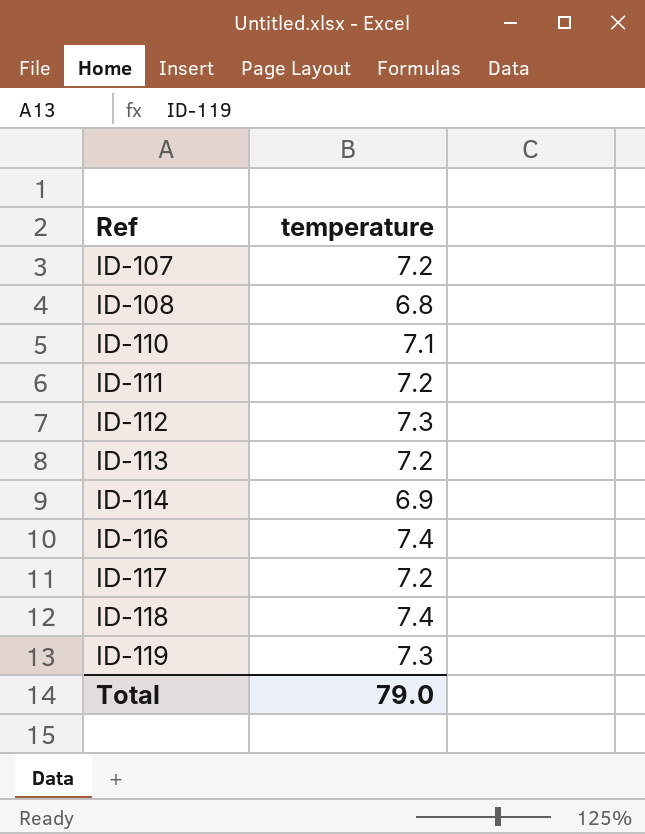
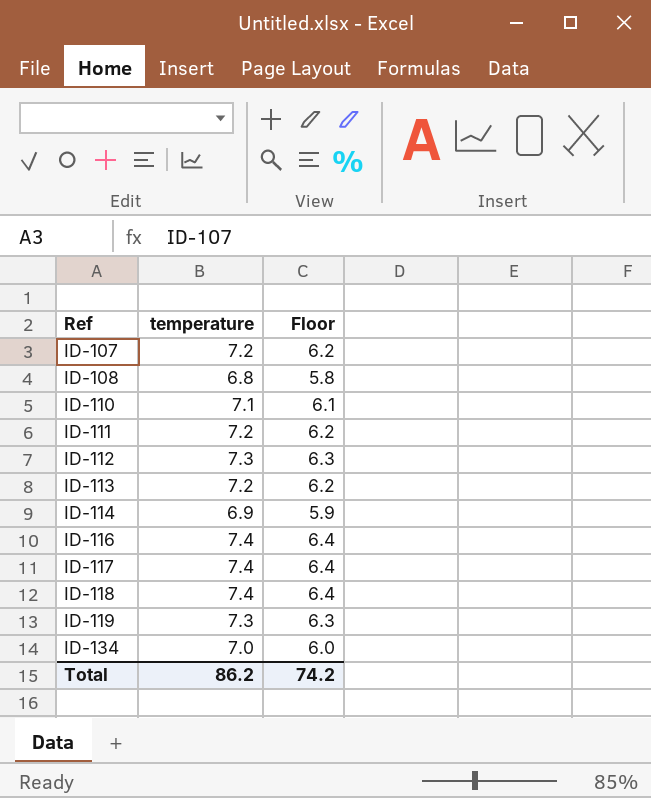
column Floor | formula: none -> [temperature] - 1
ID-117 | temperature: 7.2 -> 7.4
row ID-134: none -> 7.0 | 6.0
Total | temperature: 79.0 -> 86.2

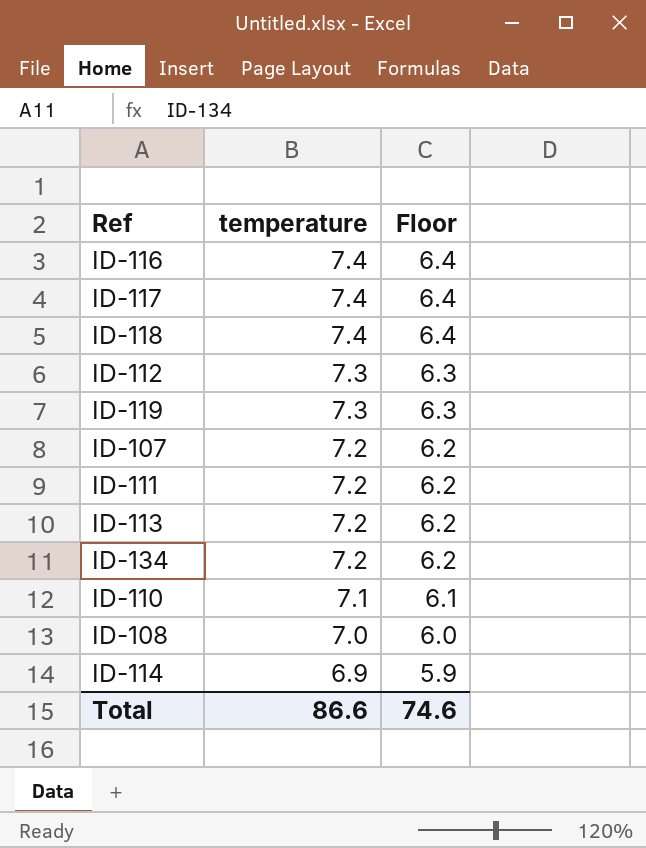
row order: Ref ascending -> temperature descending
ID-134 | temperature: 7.0 -> 7.2
ID-134 | Floor: 6.0 -> 6.2
ID-108 | temperature: 6.8 -> 7.0
ID-108 | Floor: 5.8 -> 6.0
Total | temperature: 86.2 -> 86.6
Total | Floor: 74.2 -> 74.6

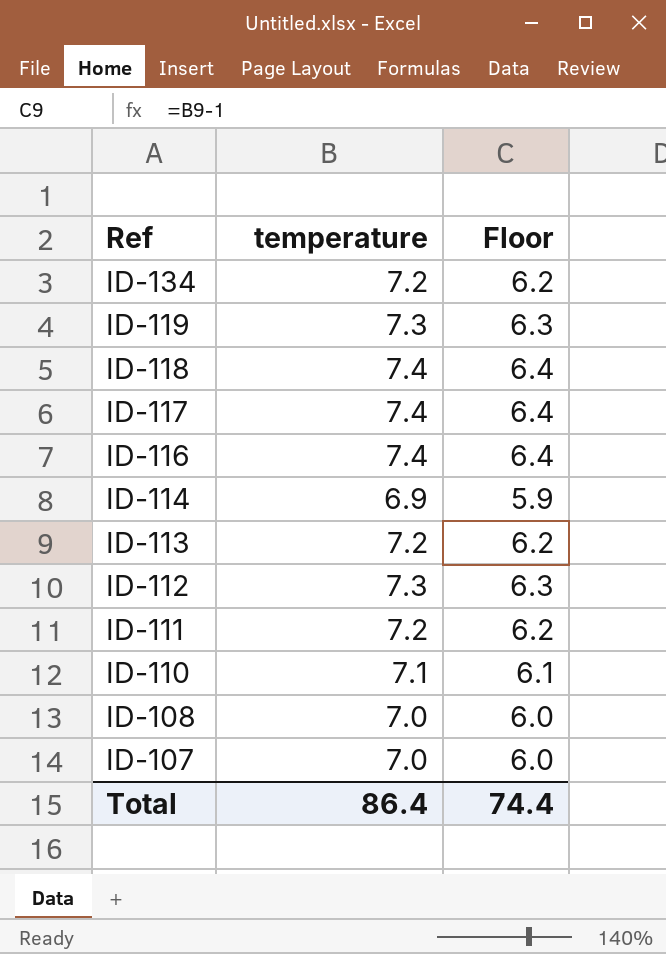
row order: temperature descending -> Ref descending
ID-107 | temperature: 7.2 -> 7.0
ID-107 | Floor: 6.2 -> 6.0
Total | temperature: 86.6 -> 86.4
Total | Floor: 74.6 -> 74.4

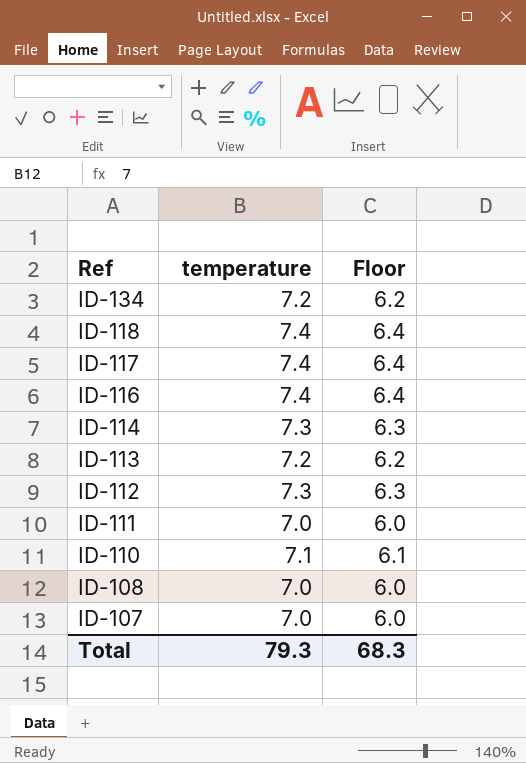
row ID-119: 7.3 | 6.3 -> none
ID-114 | temperature: 6.9 -> 7.3
ID-114 | Floor: 5.9 -> 6.3
ID-111 | temperature: 7.2 -> 7.0
ID-111 | Floor: 6.2 -> 6.0
Total | temperature: 86.4 -> 79.3
Total | Floor: 74.4 -> 68.3

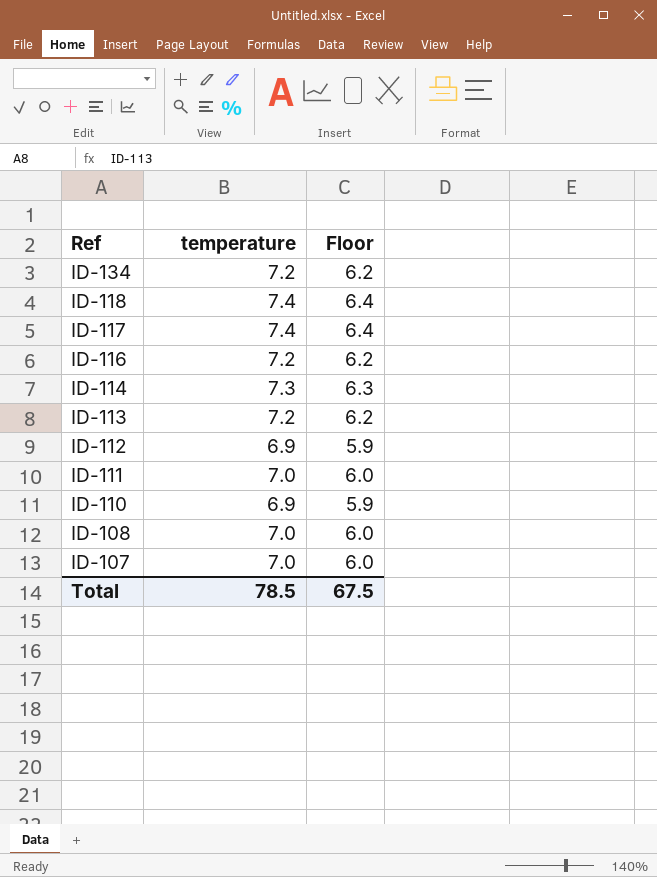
ID-116 | temperature: 7.4 -> 7.2
ID-116 | Floor: 6.4 -> 6.2
ID-112 | temperature: 7.3 -> 6.9
ID-112 | Floor: 6.3 -> 5.9
ID-110 | temperature: 7.1 -> 6.9
ID-110 | Floor: 6.1 -> 5.9
Total | temperature: 79.3 -> 78.5
Total | Floor: 68.3 -> 67.5

